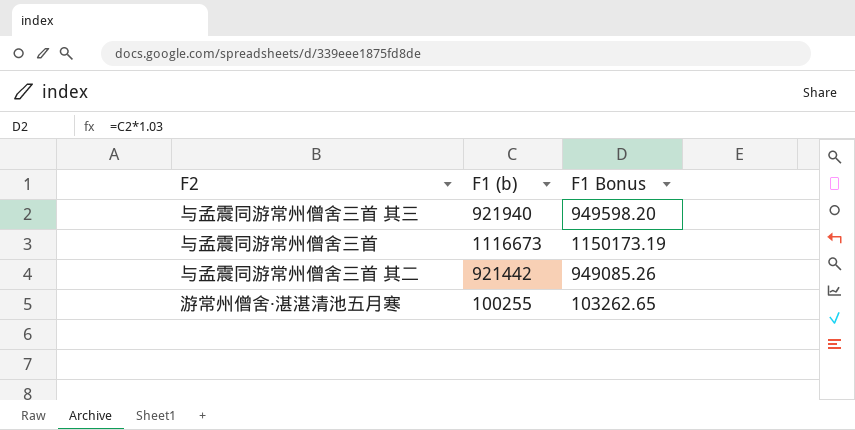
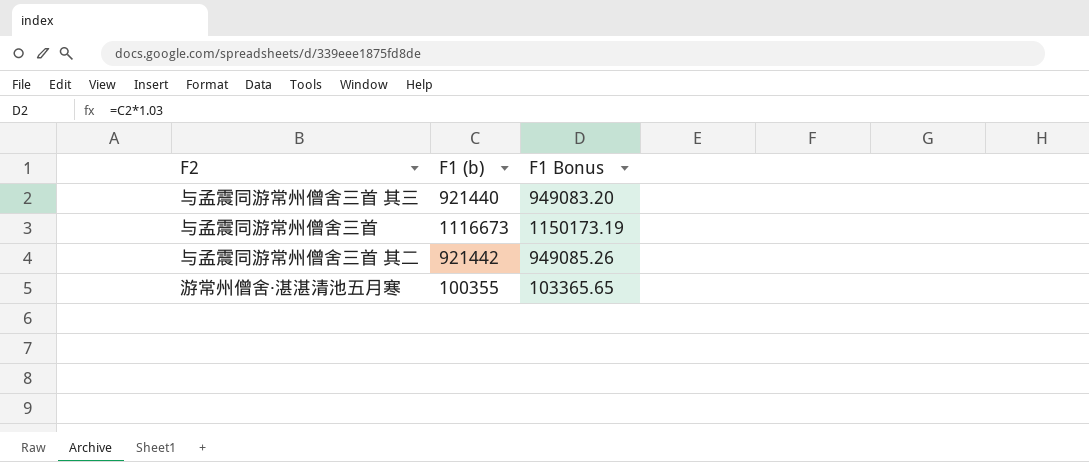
与孟震同游常州僧舍三首 其三 | F1 (b): 921940 -> 921440
与孟震同游常州僧舍三首 其三 | F1 Bonus: 949598.20 -> 949083.20
游常州僧舍·湛湛清池五月寒 | F1 (b): 100255 -> 100355
游常州僧舍·湛湛清池五月寒 | F1 Bonus: 103262.65 -> 103365.65

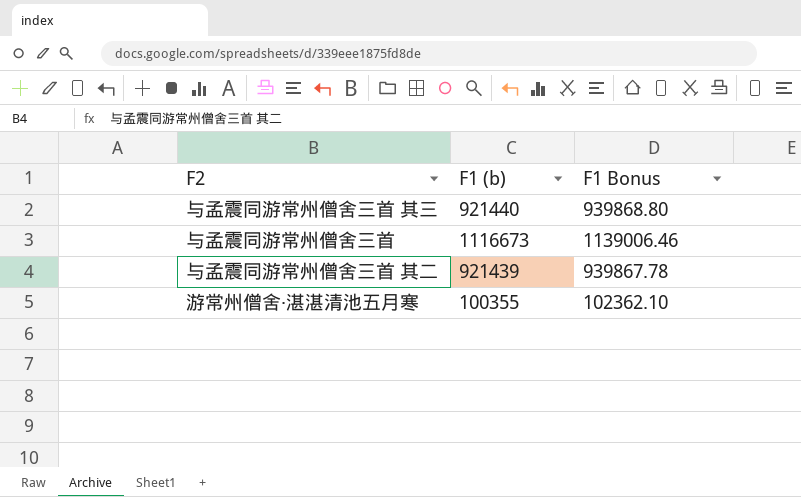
column F1 Bonus | formula: [F1 (b)] * 1.03 -> [F1 (b)] * 1.02
与孟震同游常州僧舍三首 其二 | F1 (b): 921442 -> 921439

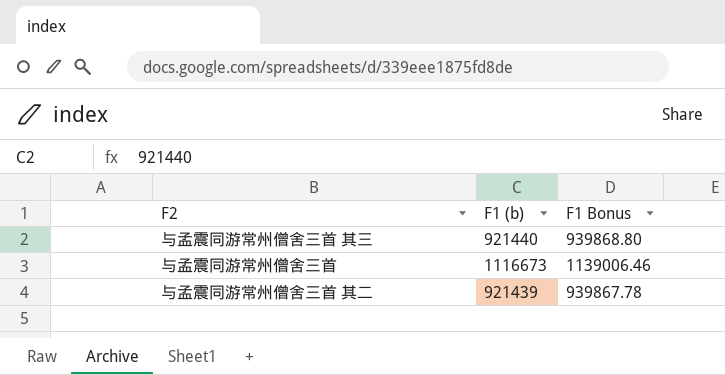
row 游常州僧舍·湛湛清池五月寒: 100355 | 102362.10 -> none

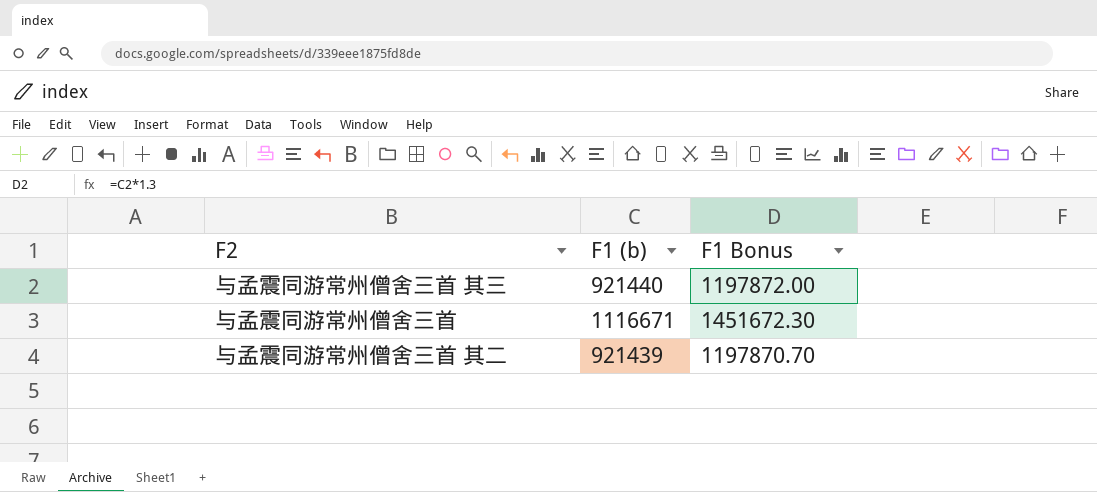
column F1 Bonus | formula: [F1 (b)] * 1.02 -> [F1 (b)] * 1.3
与孟震同游常州僧舍三首 | F1 (b): 1116673 -> 1116671

